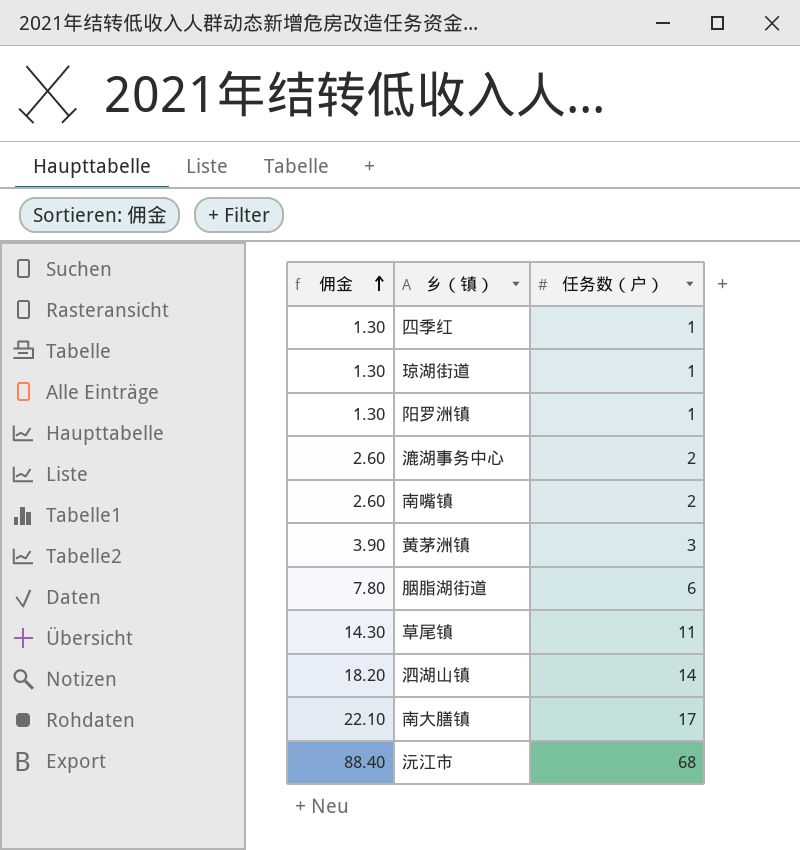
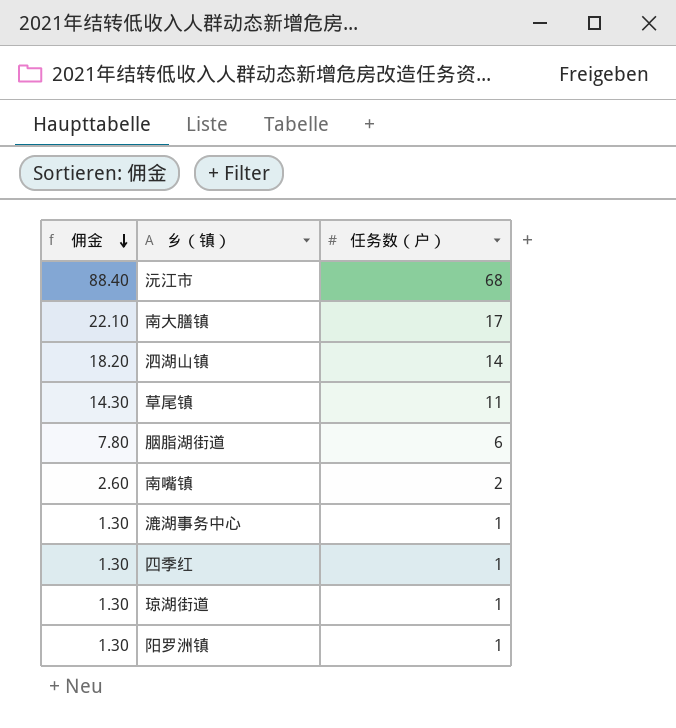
row order: 佣金 ascending -> 佣金 descending
row 黄茅洲镇: 3.90 | 3 -> none
漉湖事务中心 | 佣金: 2.60 -> 1.30
漉湖事务中心 | 任务数（户）: 2 -> 1

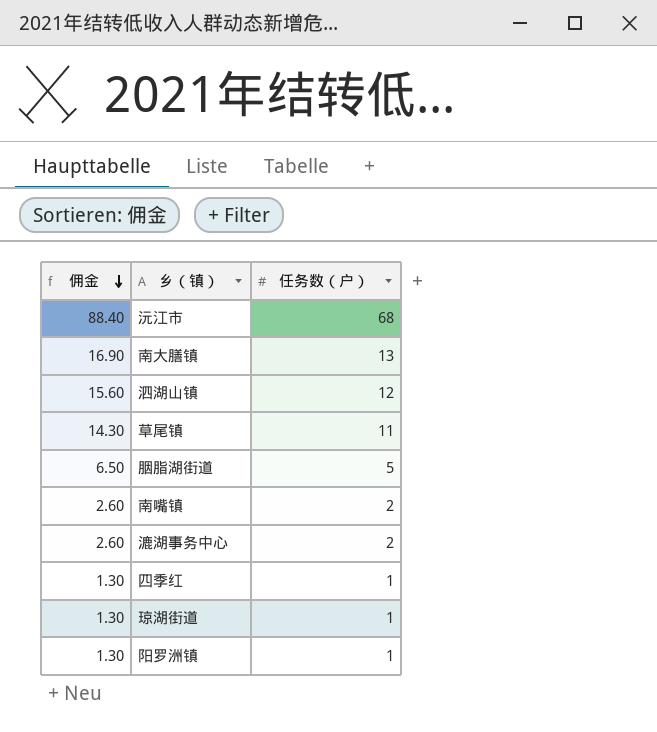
南大膳镇 | 佣金: 22.10 -> 16.90
南大膳镇 | 任务数（户）: 17 -> 13
泗湖山镇 | 佣金: 18.20 -> 15.60
泗湖山镇 | 任务数（户）: 14 -> 12
胭脂湖街道 | 佣金: 7.80 -> 6.50
胭脂湖街道 | 任务数（户）: 6 -> 5
漉湖事务中心 | 佣金: 1.30 -> 2.60
漉湖事务中心 | 任务数（户）: 1 -> 2

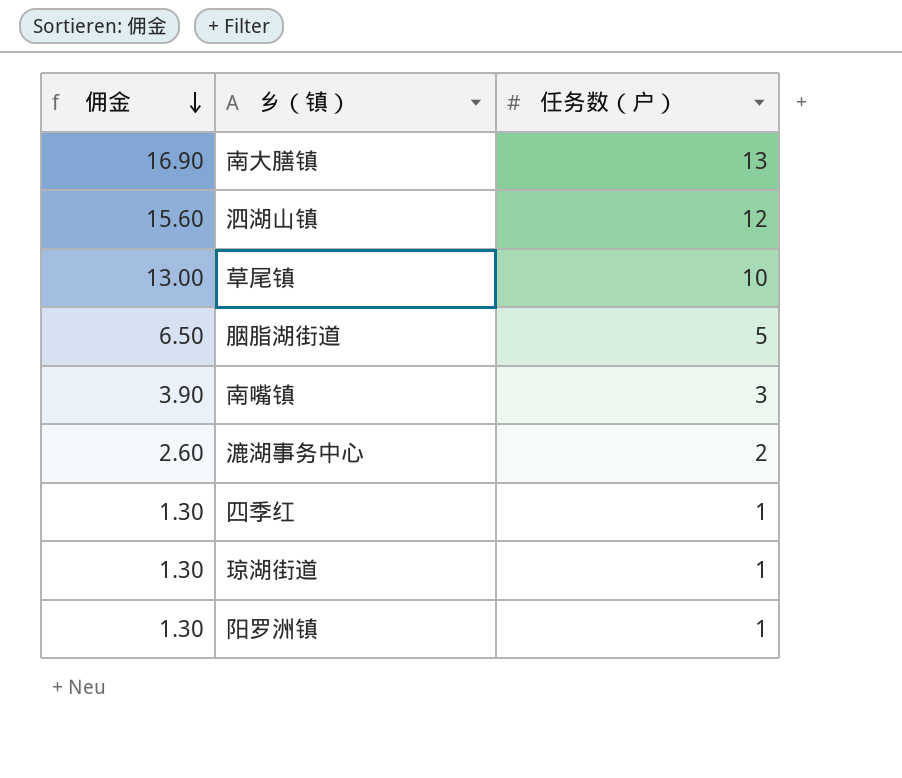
row 沅江市: 88.40 | 68 -> none
草尾镇 | 佣金: 14.30 -> 13.00
草尾镇 | 任务数（户）: 11 -> 10
南嘴镇 | 佣金: 2.60 -> 3.90
南嘴镇 | 任务数（户）: 2 -> 3

